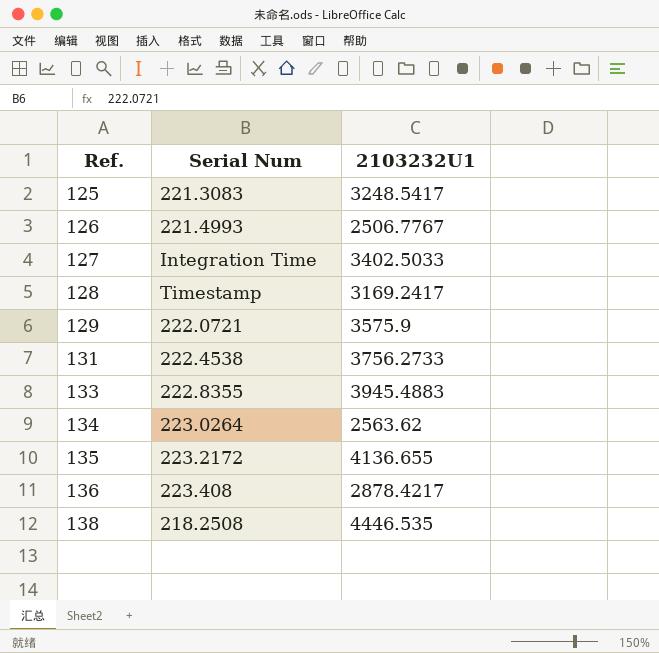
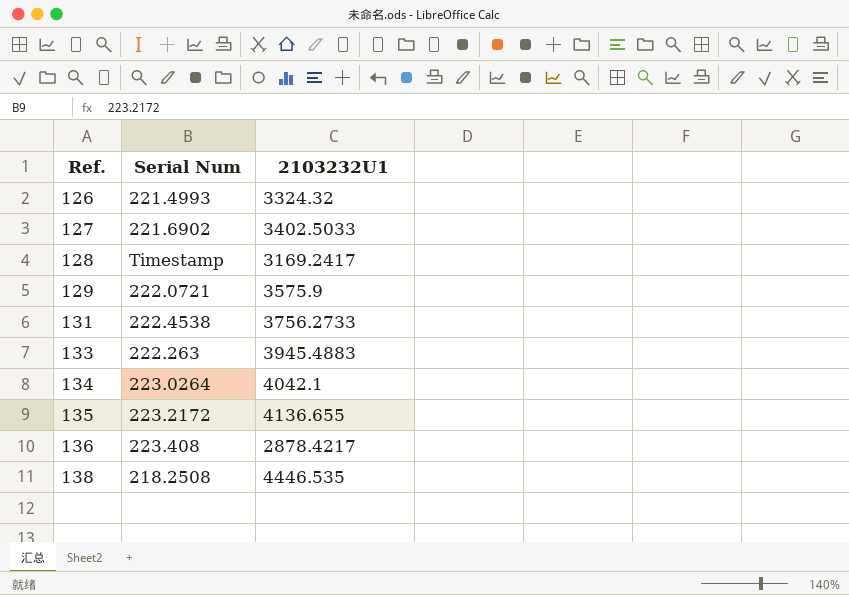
row 125: 221.3083 | 3248.5417 -> none
126 | 2103232U1: 2506.7767 -> 3324.32
127 | Serial Num: Integration Time -> 221.6902
133 | Serial Num: 222.8355 -> 222.263
134 | 2103232U1: 2563.62 -> 4042.1

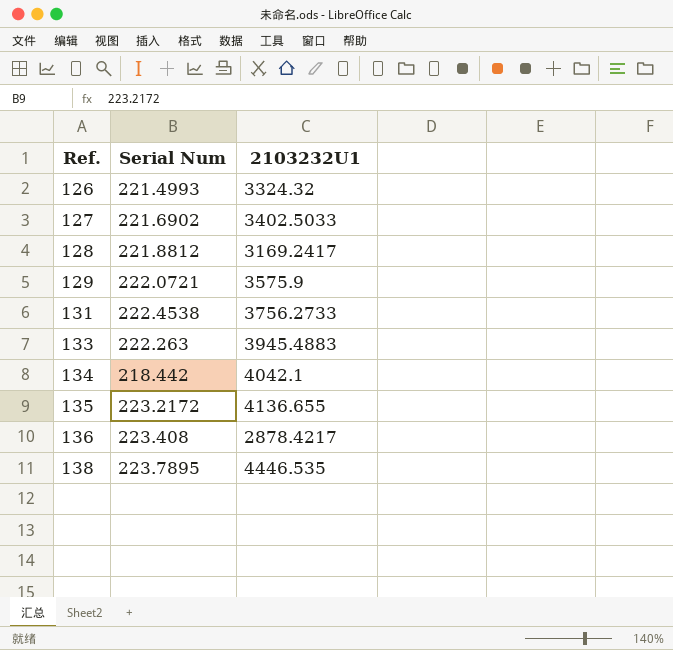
128 | Serial Num: Timestamp -> 221.8812
134 | Serial Num: 223.0264 -> 218.442
138 | Serial Num: 218.2508 -> 223.7895

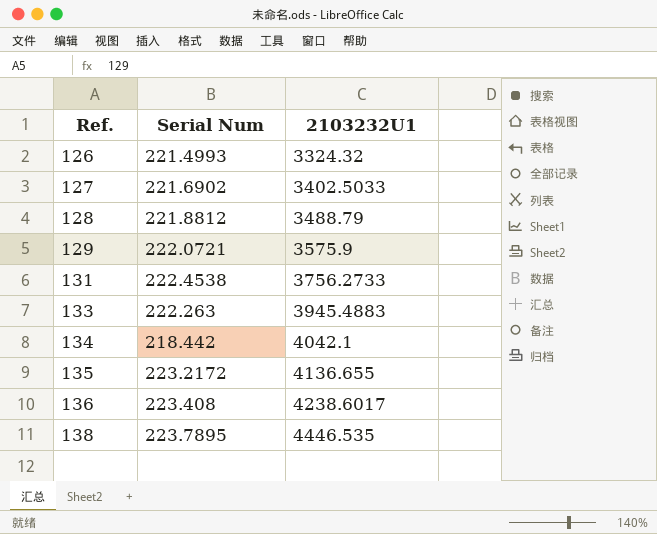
128 | 2103232U1: 3169.2417 -> 3488.79
136 | 2103232U1: 2878.4217 -> 4238.6017

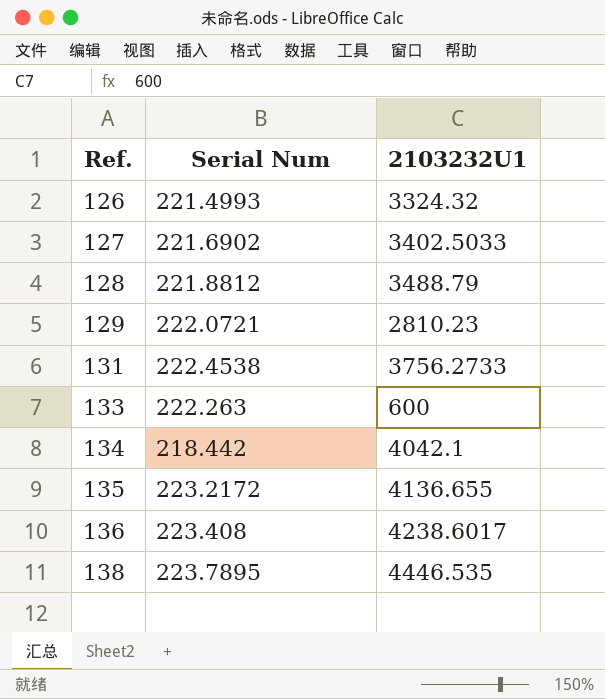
129 | 2103232U1: 3575.9 -> 2810.23
133 | 2103232U1: 3945.4883 -> 600

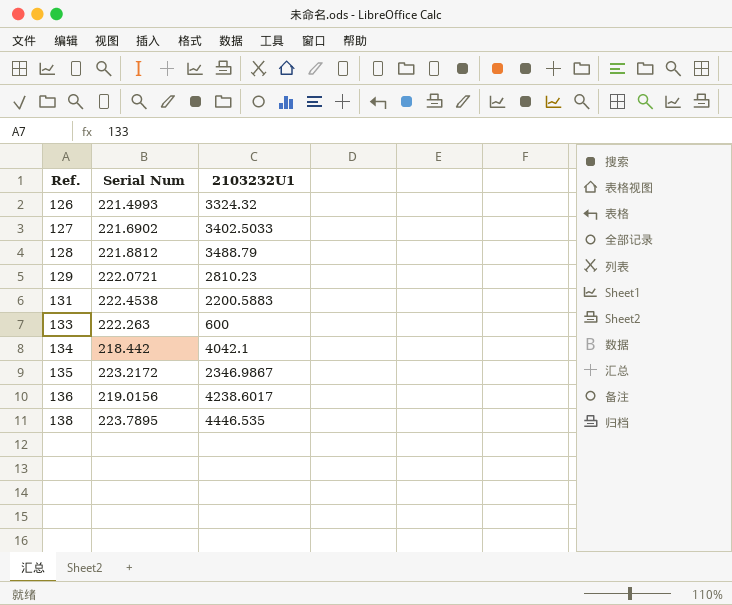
131 | 2103232U1: 3756.2733 -> 2200.5883
135 | 2103232U1: 4136.655 -> 2346.9867
136 | Serial Num: 223.408 -> 219.0156

